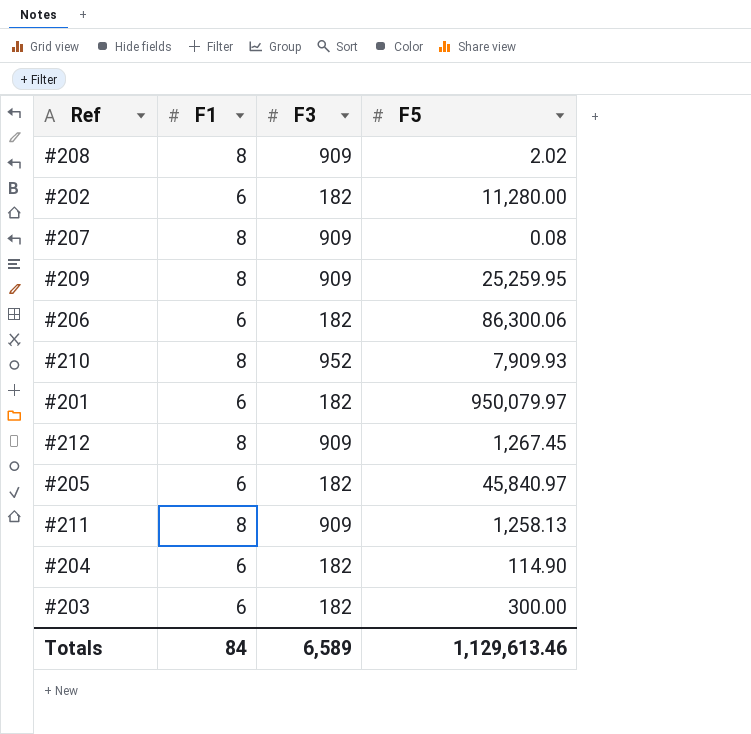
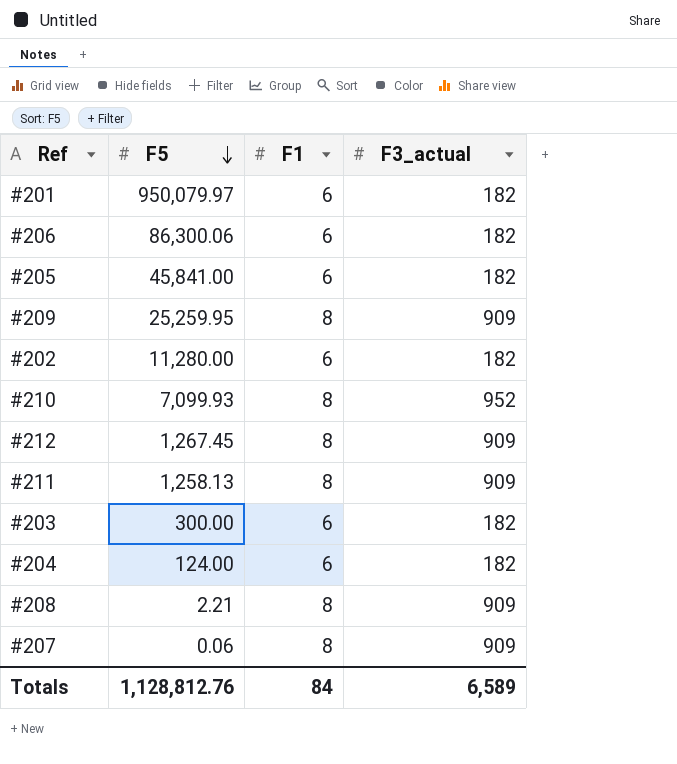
row order: none -> F5 descending
column F5 | position: 4 -> 2
column name: F3 -> F3_actual
#205 | F5: 45,840.97 -> 45,841.00
#210 | F5: 7,909.93 -> 7,099.93
#204 | F5: 114.90 -> 124.00
#208 | F5: 2.02 -> 2.21
#207 | F5: 0.08 -> 0.06
Totals | F5: 1,129,613.46 -> 1,128,812.76

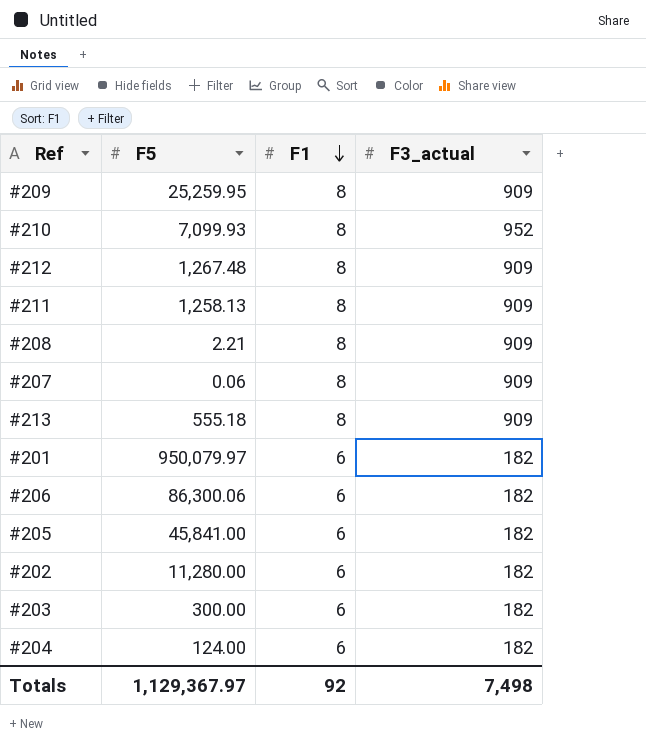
row order: F5 descending -> F1 descending
#212 | F5: 1,267.45 -> 1,267.48
row #213: none -> 555.18 | 8 | 909
Totals | F5: 1,128,812.76 -> 1,129,367.97
Totals | F1: 84 -> 92
Totals | F3_actual: 6,589 -> 7,498

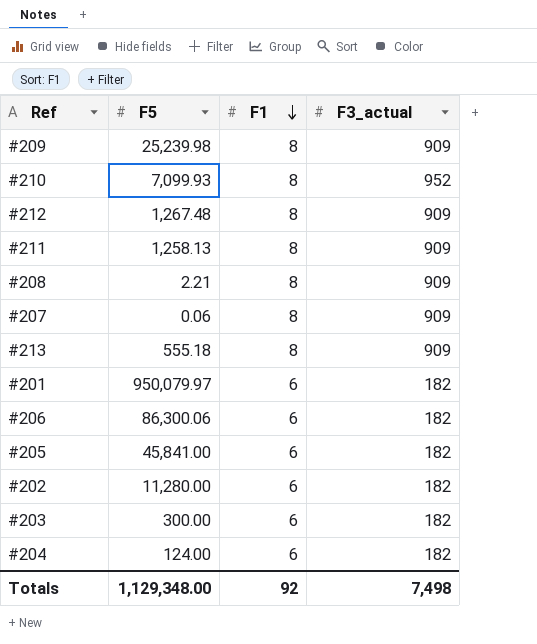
#209 | F5: 25,259.95 -> 25,239.98
Totals | F5: 1,129,367.97 -> 1,129,348.00

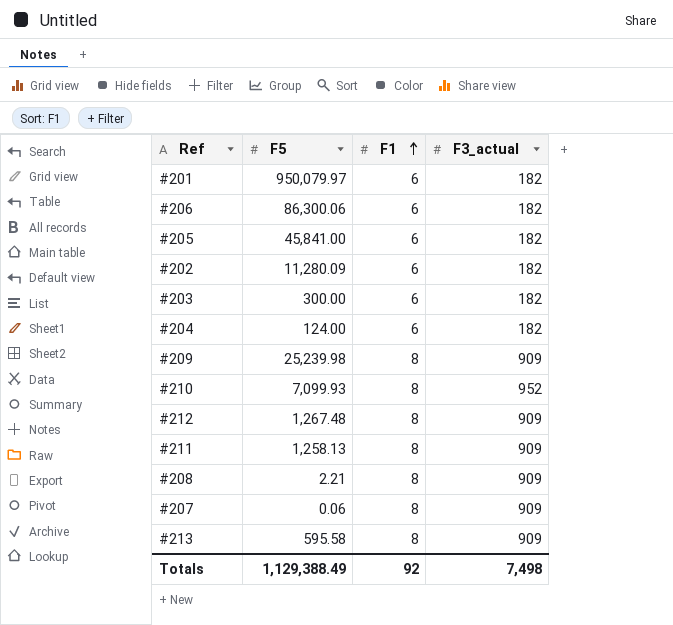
row order: F1 descending -> F1 ascending
#202 | F5: 11,280.00 -> 11,280.09
#213 | F5: 555.18 -> 595.58
Totals | F5: 1,129,348.00 -> 1,129,388.49

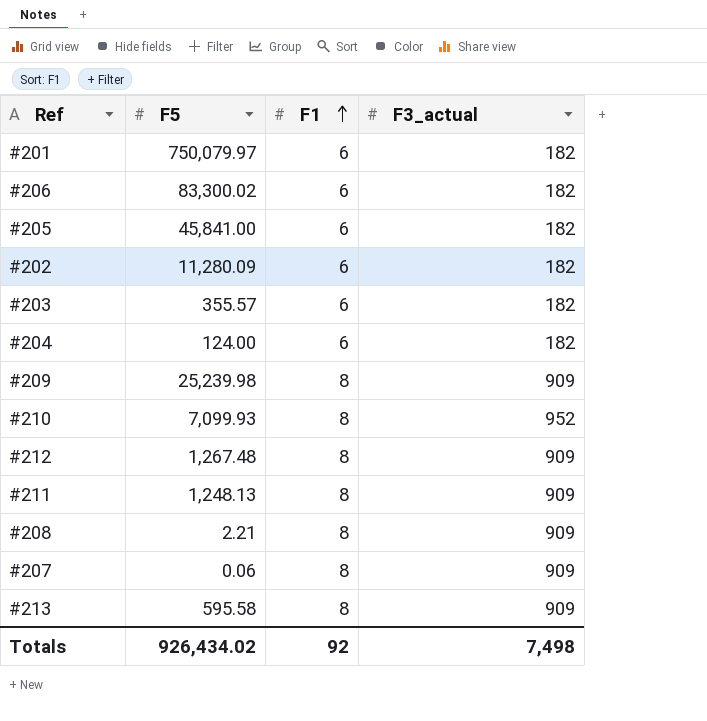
#201 | F5: 950,079.97 -> 750,079.97
#206 | F5: 86,300.06 -> 83,300.02
#203 | F5: 300.00 -> 355.57
#211 | F5: 1,258.13 -> 1,248.13
Totals | F5: 1,129,388.49 -> 926,434.02

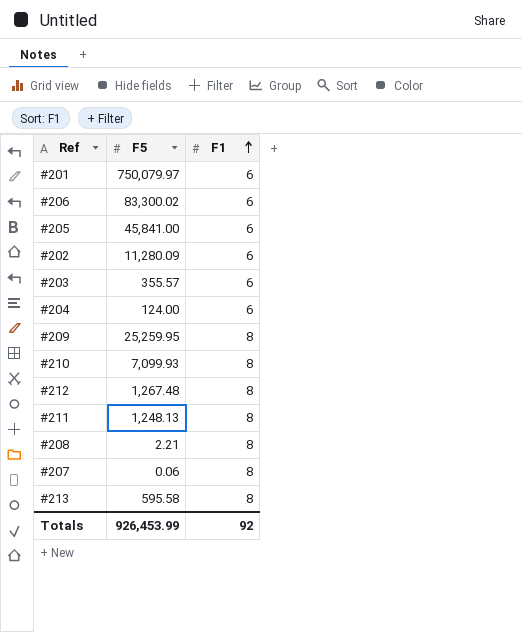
column F3_actual | position: 4 -> none
#209 | F5: 25,239.98 -> 25,259.95
Totals | F5: 926,434.02 -> 926,453.99

